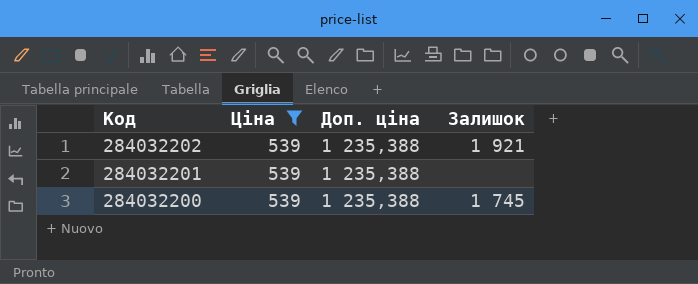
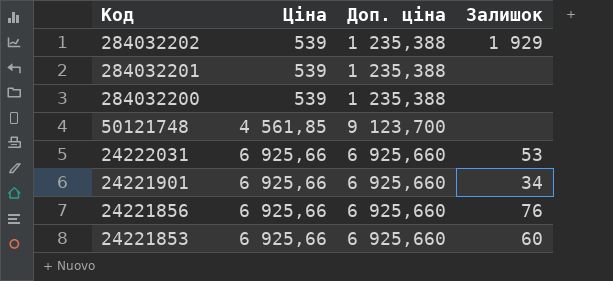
filter: Ціна = 539 -> none
284032202 | Залишок: 1 921 -> 1 929
284032200 | Залишок: 1 745 -> none

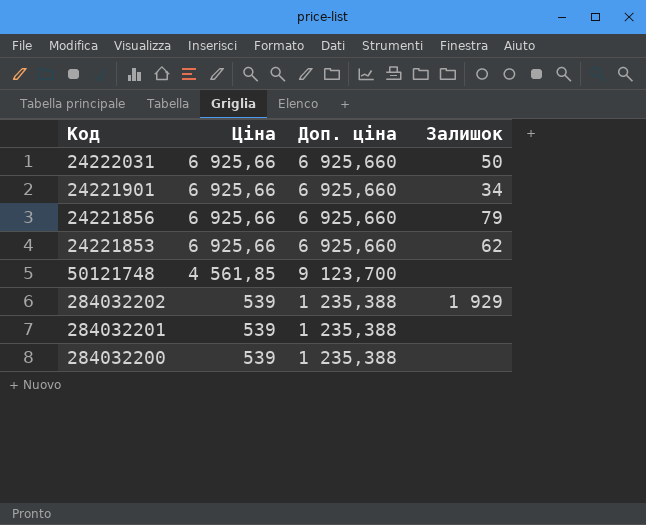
row order: Код descending -> Ціна descending
24222031 | Залишок: 53 -> 50
24221856 | Залишок: 76 -> 79
24221853 | Залишок: 60 -> 62

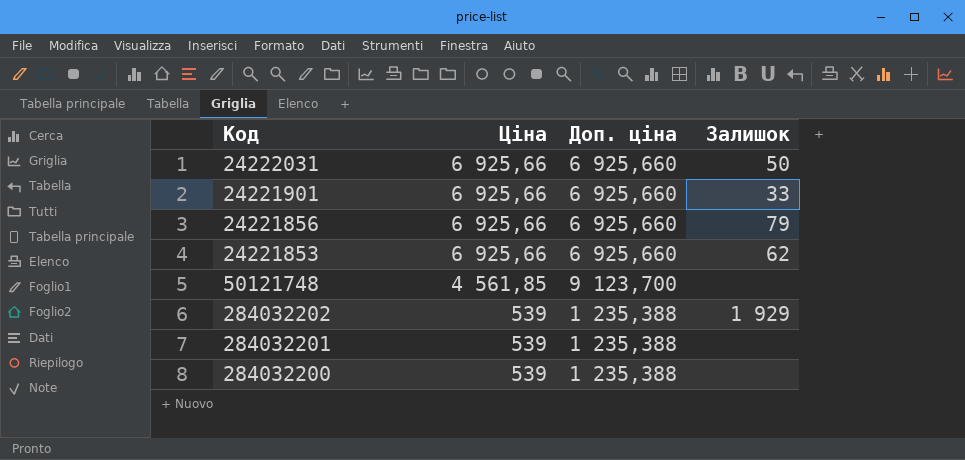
24221901 | Залишок: 34 -> 33

